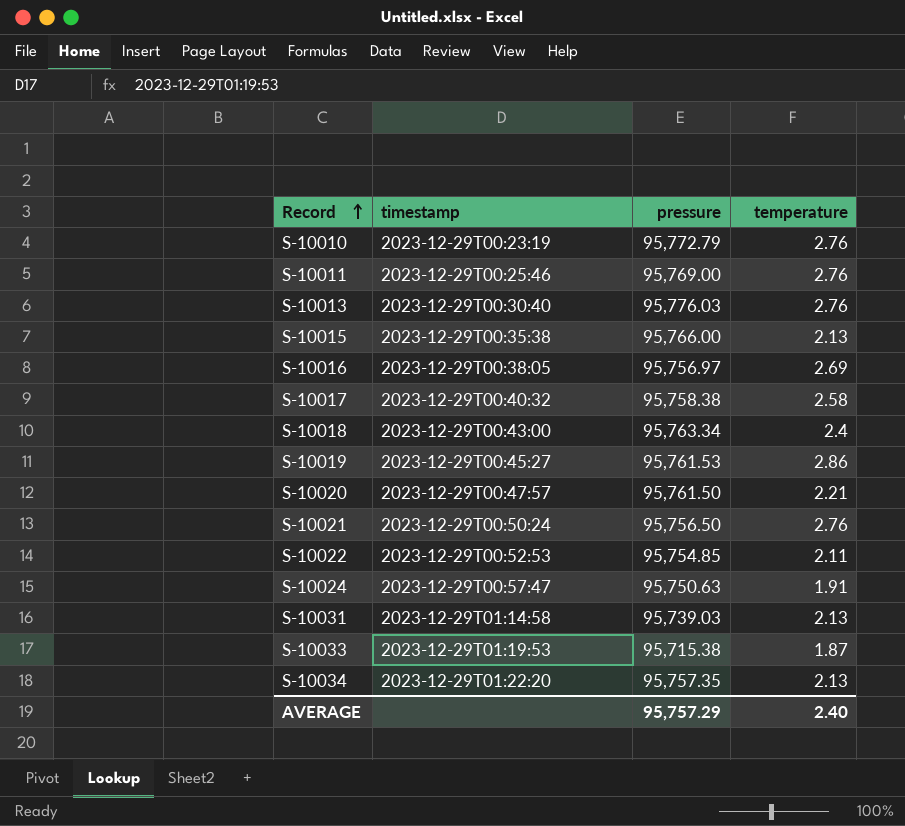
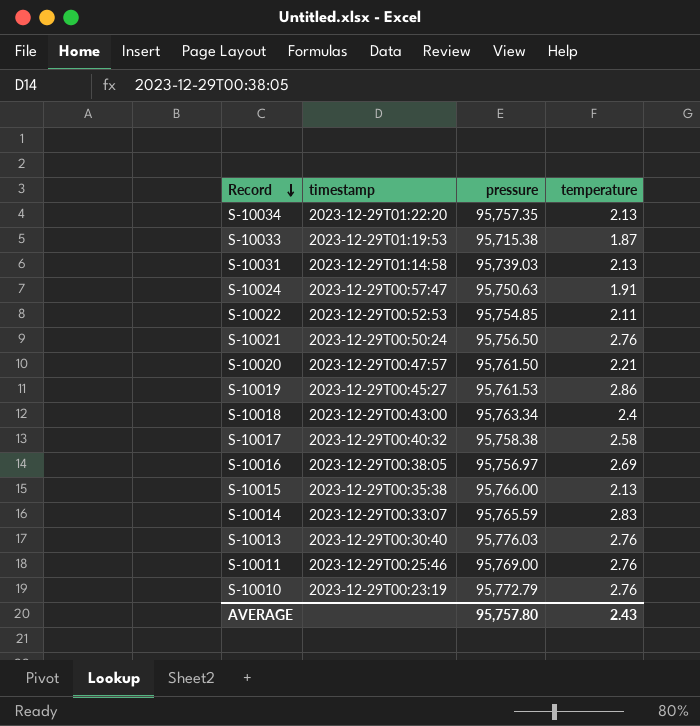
row order: Record ascending -> Record descending
row S-10014: none -> 2023-12-29T00:33:07 | 95,765.59 | 2.83
AVERAGE | pressure: 95,757.29 -> 95,757.80
AVERAGE | temperature: 2.40 -> 2.43

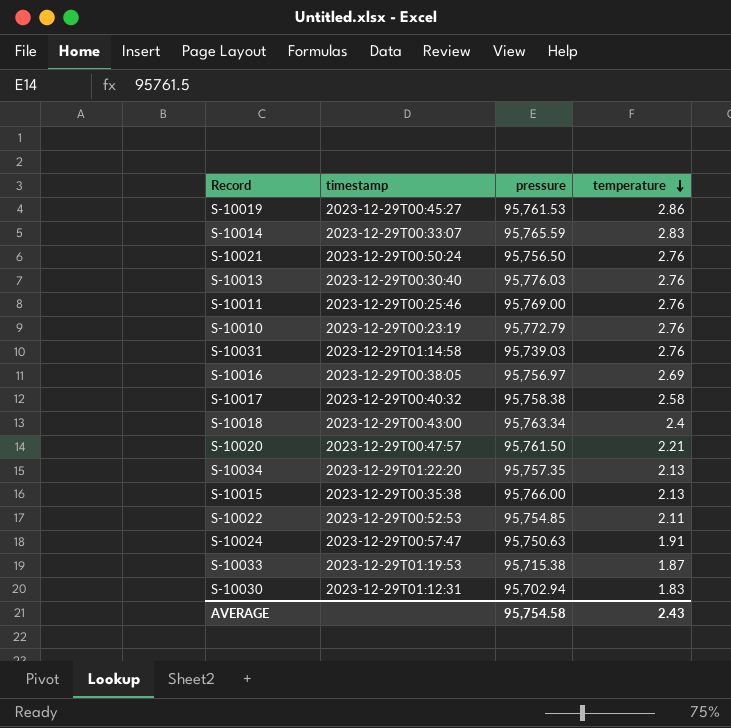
row order: Record descending -> temperature descending
S-10031 | temperature: 2.13 -> 2.76
row S-10030: none -> 2023-12-29T01:12:31 | 95,702.94 | 1.83
AVERAGE | pressure: 95,757.80 -> 95,754.58

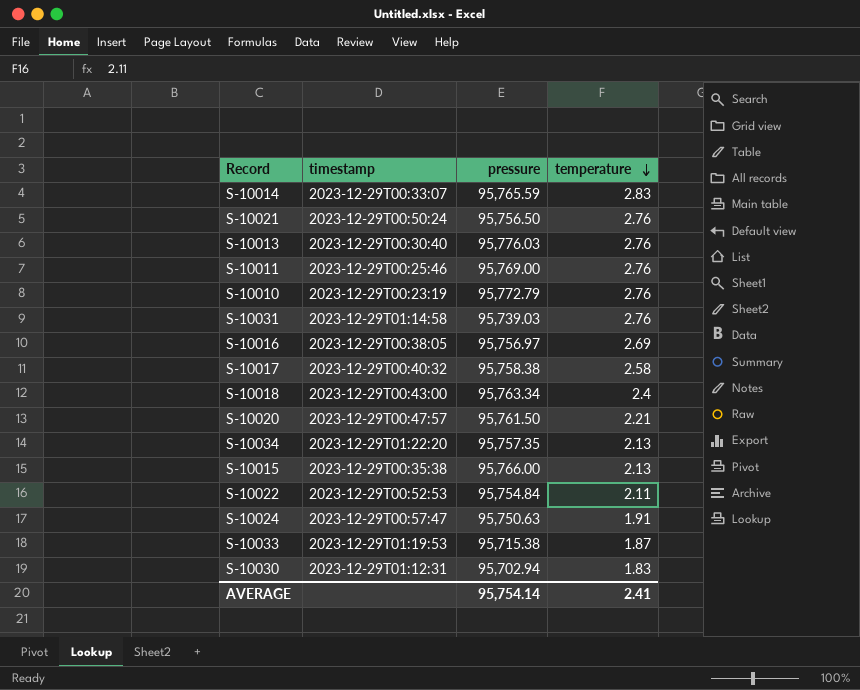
row S-10019: 2023-12-29T00:45:27 | 95,761.53 | 2.86 -> none
S-10022 | pressure: 95,754.85 -> 95,754.84
AVERAGE | pressure: 95,754.58 -> 95,754.14
AVERAGE | temperature: 2.43 -> 2.41

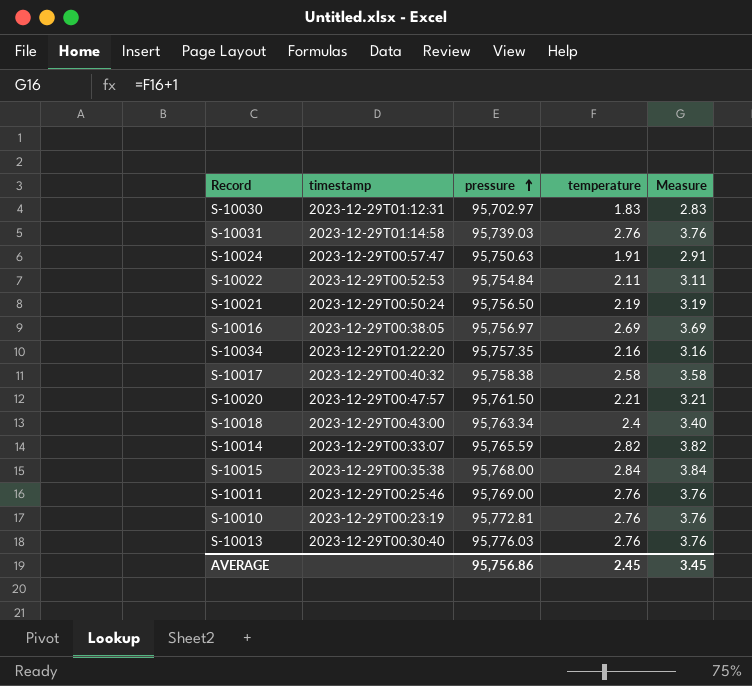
row order: temperature descending -> pressure ascending
column Measure | formula: none -> [temperature] + 1
row S-10033: 2023-12-29T01:19:53 | 95,715.38 | 1.87 -> none
S-10030 | pressure: 95,702.94 -> 95,702.97
S-10021 | temperature: 2.76 -> 2.19
S-10034 | temperature: 2.13 -> 2.16
S-10014 | temperature: 2.83 -> 2.82
S-10015 | pressure: 95,766.00 -> 95,768.00
S-10015 | temperature: 2.13 -> 2.84
S-10010 | pressure: 95,772.79 -> 95,772.81
AVERAGE | pressure: 95,754.14 -> 95,756.86
AVERAGE | temperature: 2.41 -> 2.45

